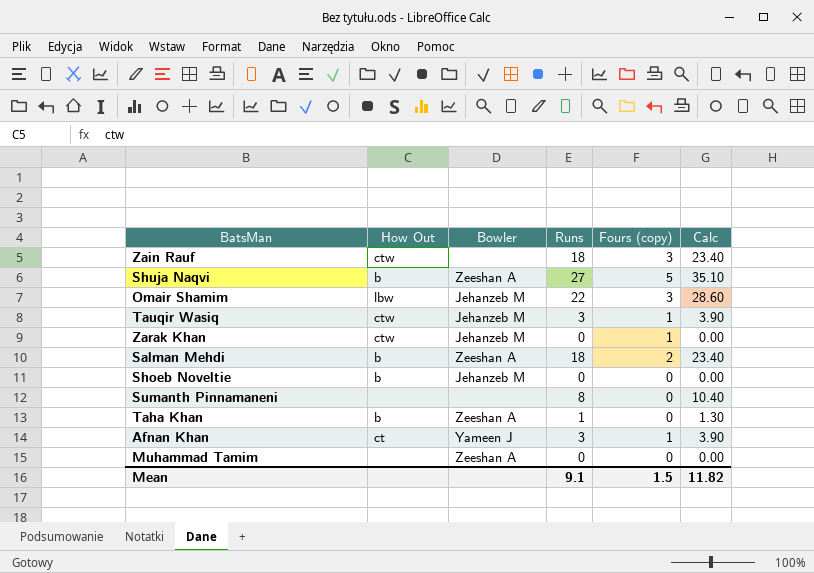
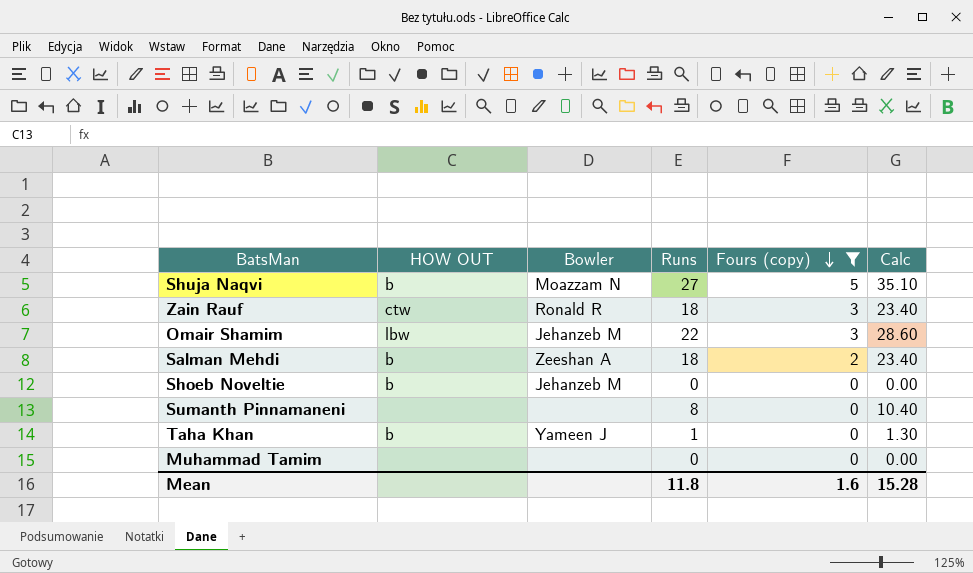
filter: none -> Fours (copy) != 1
row order: none -> Fours (copy) descending
column name: How Out -> HOW OUT
Shuja Naqvi | Bowler: Zeeshan A -> Moazzam N
Zain Rauf | Bowler: none -> Ronald R
Taha Khan | Bowler: Zeeshan A -> Yameen J
Muhammad Tamim | Bowler: Zeeshan A -> none
Mean | Runs: 9.1 -> 11.8
Mean | Fours (copy): 1.5 -> 1.6
Mean | Calc: 11.82 -> 15.28

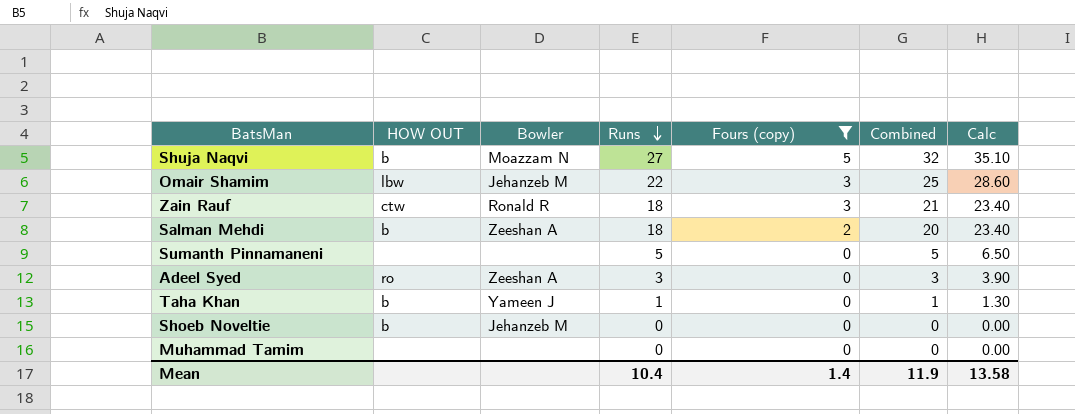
row order: Fours (copy) descending -> Runs descending
column Combined | formula: none -> [Runs] + [Fours (copy)]
Sumanth Pinnamaneni | Runs: 8 -> 5
Sumanth Pinnamaneni | Calc: 10.40 -> 6.50
row Adeel Syed: none -> ro | Zeeshan A | 3 | 0 | 3 | 3.90
Mean | Runs: 11.8 -> 10.4
Mean | Fours (copy): 1.6 -> 1.4
Mean | Calc: 15.28 -> 13.58

